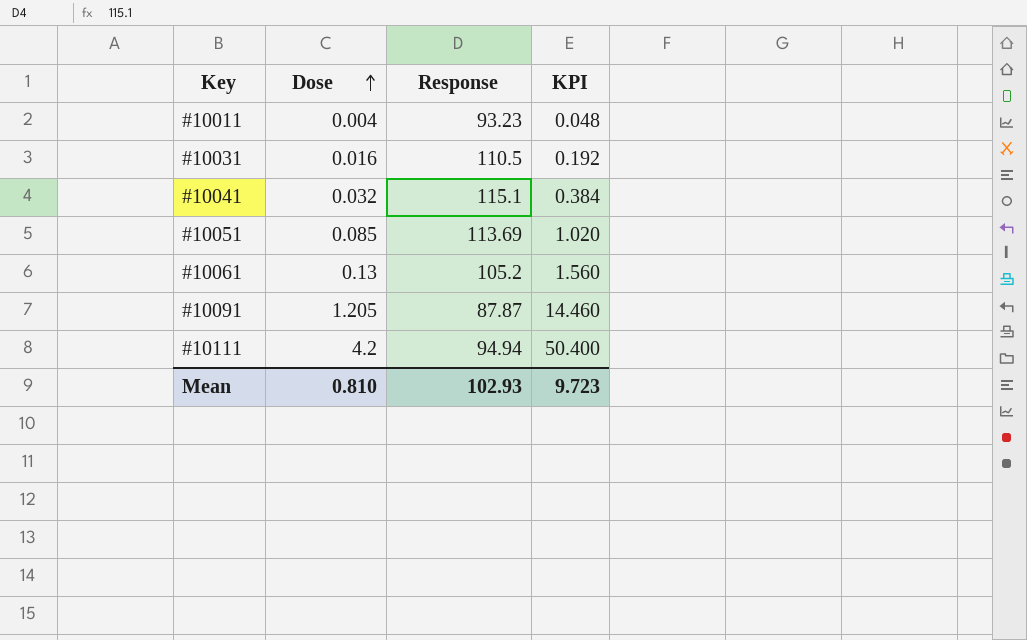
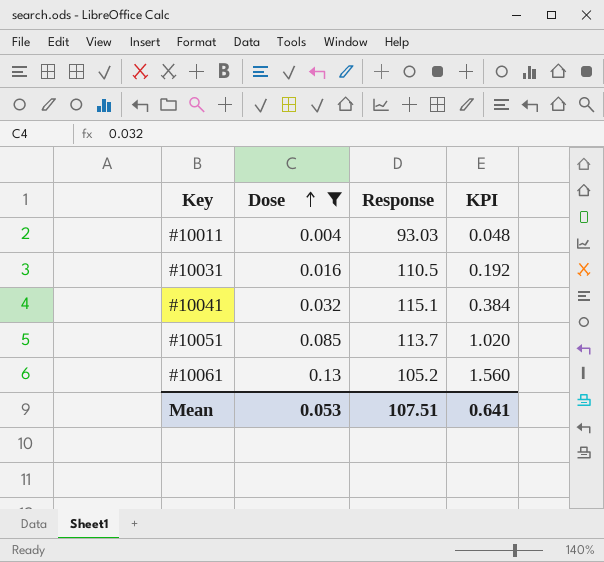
filter: none -> Dose <= 0.13
#10011 | Response: 93.23 -> 93.03
#10051 | Response: 113.69 -> 113.7
Mean | Dose: 0.810 -> 0.053
Mean | Response: 102.93 -> 107.51
Mean | KPI: 9.723 -> 0.641

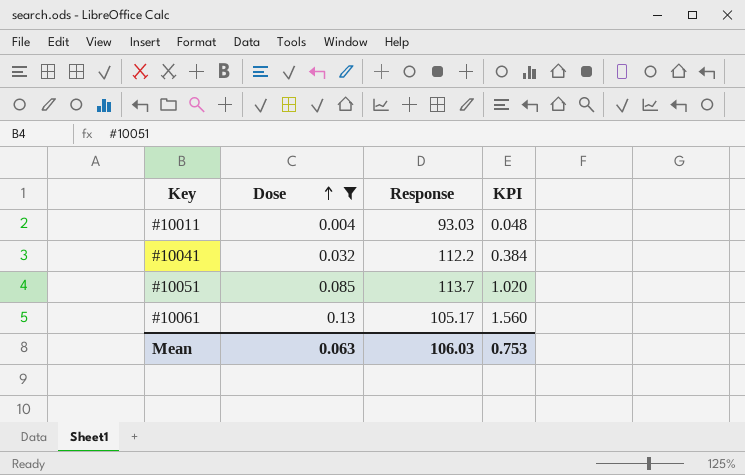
row #10031: 0.016 | 110.5 | 0.192 -> none
#10041 | Response: 115.1 -> 112.2
#10061 | Response: 105.2 -> 105.17
Mean | Dose: 0.053 -> 0.063
Mean | Response: 107.51 -> 106.03
Mean | KPI: 0.641 -> 0.753

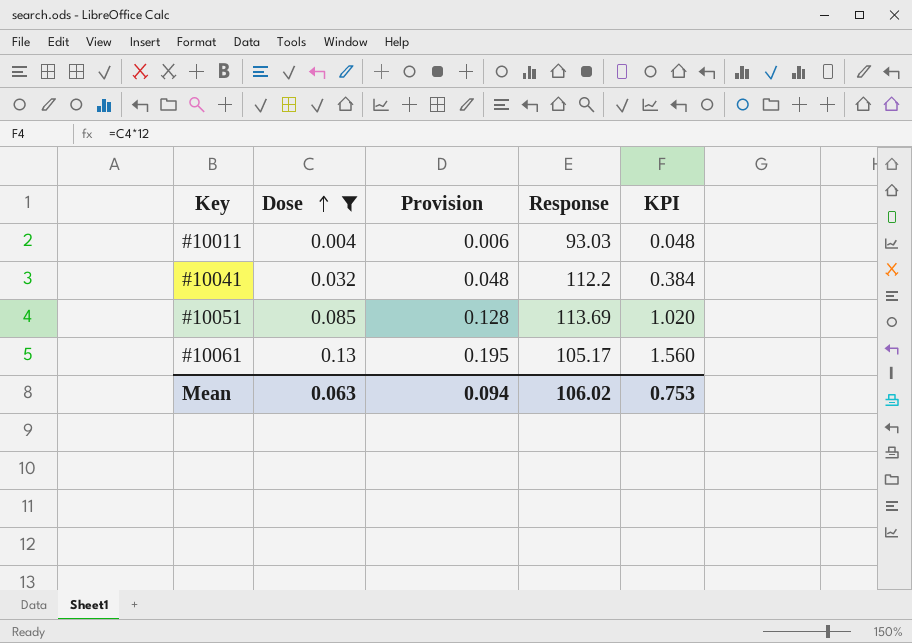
column Provision | formula: none -> [Dose] * 1.5
#10051 | Response: 113.7 -> 113.69
Mean | Response: 106.03 -> 106.02

